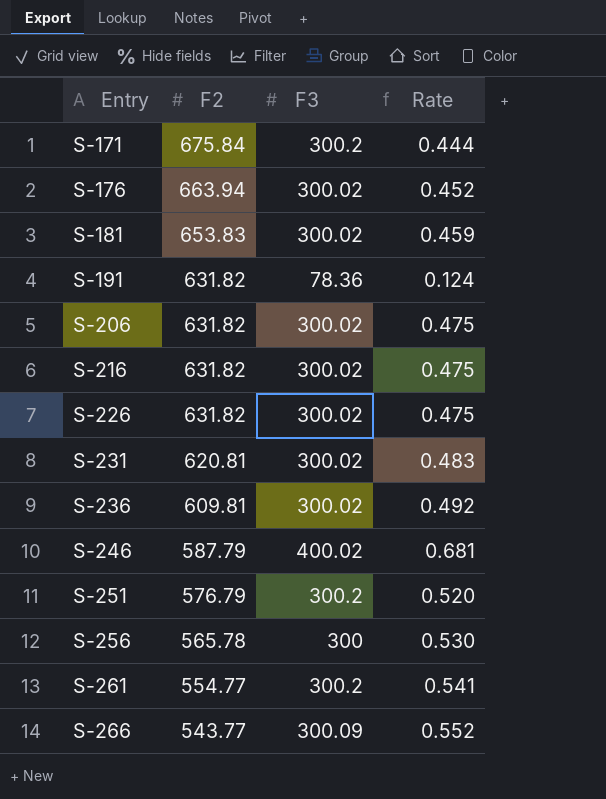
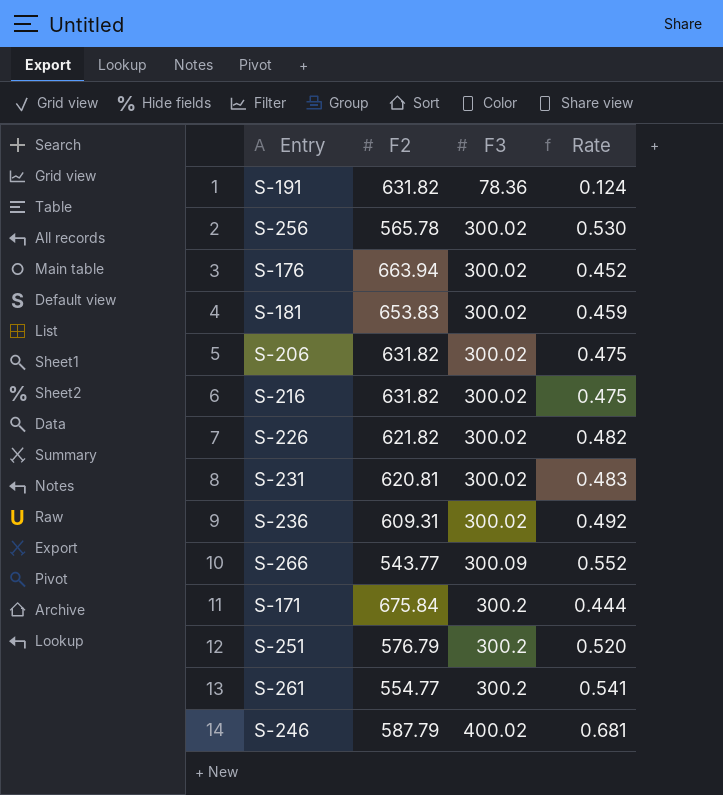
row order: Entry ascending -> F3 ascending
S-256 | F3: 300 -> 300.02
S-226 | F2: 631.82 -> 621.82
S-226 | Rate: 0.475 -> 0.482
S-236 | F2: 609.81 -> 609.31

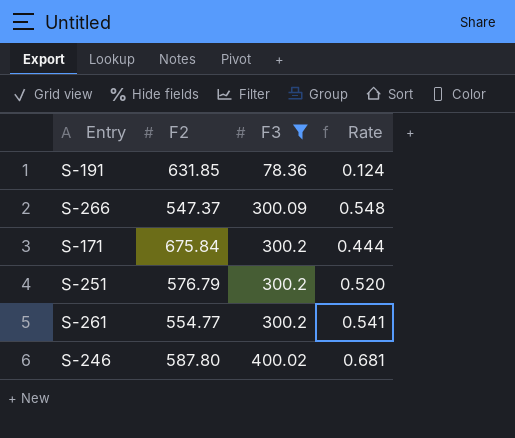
filter: none -> F3 != 300.02
S-191 | F2: 631.82 -> 631.85
S-266 | F2: 543.77 -> 547.37
S-266 | Rate: 0.552 -> 0.548
S-246 | F2: 587.79 -> 587.80

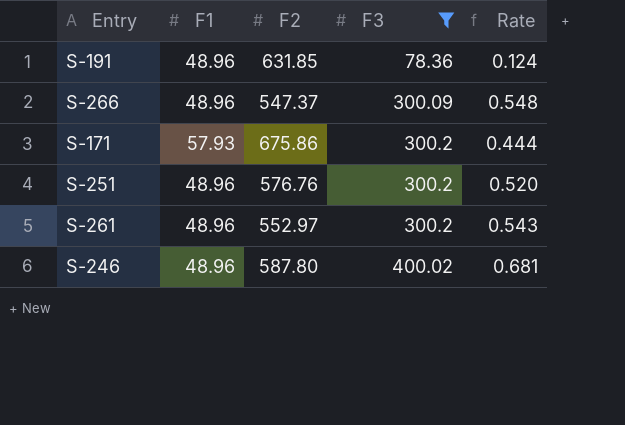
column F1 | position: none -> 2
S-171 | F2: 675.84 -> 675.86
S-251 | F2: 576.79 -> 576.76
S-261 | F2: 554.77 -> 552.97
S-261 | Rate: 0.541 -> 0.543

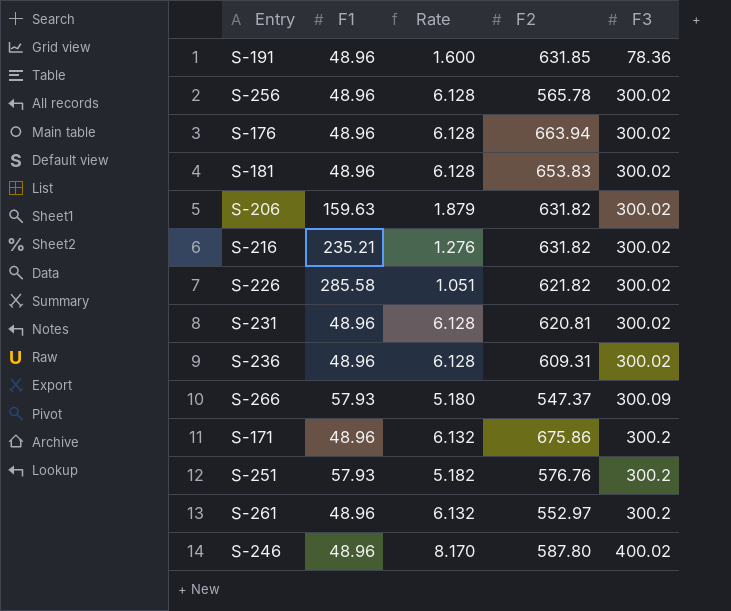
filter: F3 != 300.02 -> none
column Rate | formula: [F3] / [F2] -> [F3] / [F1]
column Rate | position: 5 -> 3
S-266 | F1: 48.96 -> 57.93
S-171 | F1: 57.93 -> 48.96
S-251 | F1: 48.96 -> 57.93

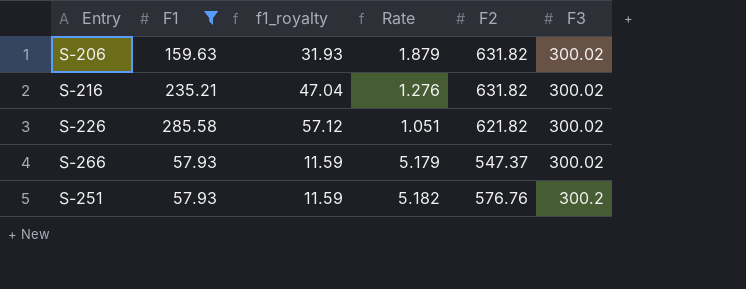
filter: none -> F1 != 48.96
column f1_royalty | formula: none -> [F1] * 0.2
S-266 | Rate: 5.180 -> 5.179
S-266 | F3: 300.09 -> 300.02

